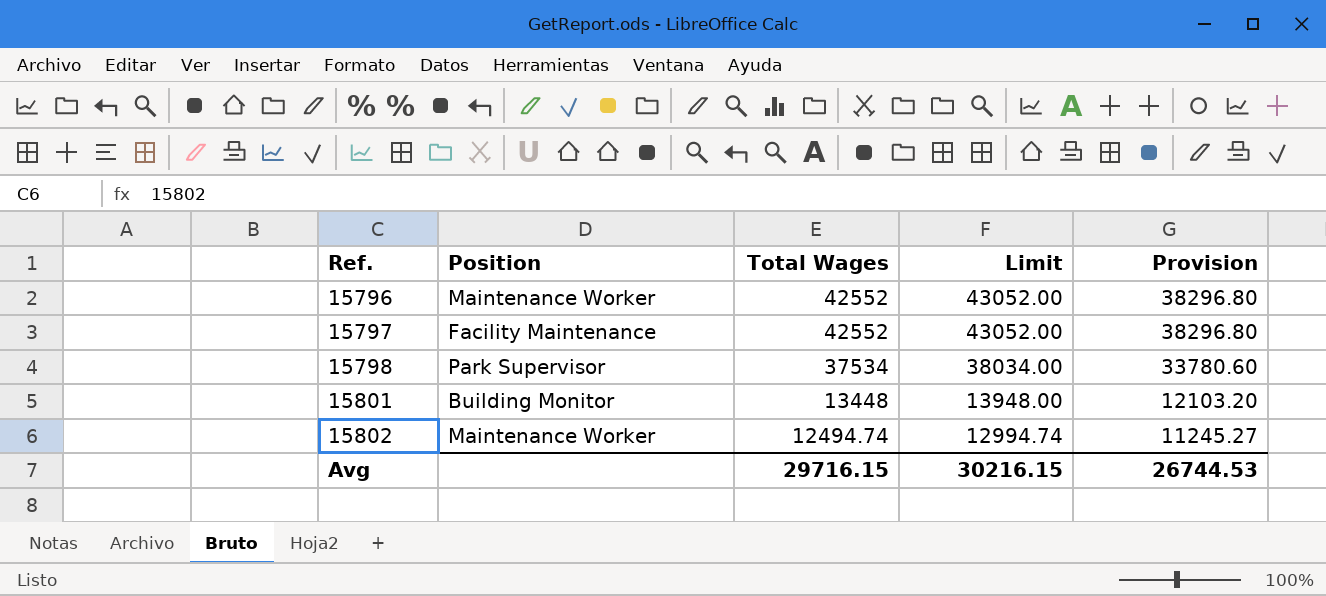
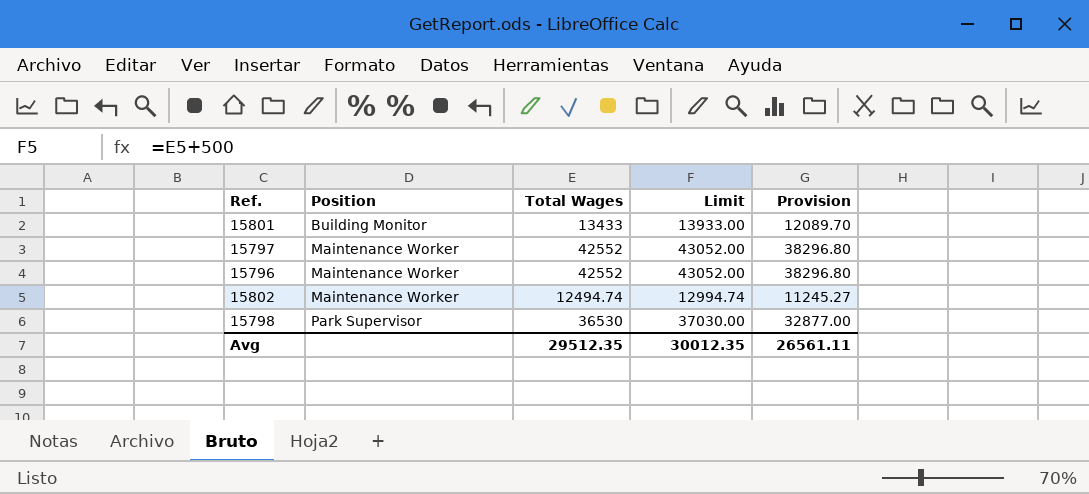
row order: Ref. ascending -> Position ascending
15801 | Total Wages: 13448 -> 13433
15801 | Limit: 13948.00 -> 13933.00
15801 | Provision: 12103.20 -> 12089.70
15797 | Position: Facility Maintenance -> Maintenance Worker
15798 | Total Wages: 37534 -> 36530
15798 | Limit: 38034.00 -> 37030.00
15798 | Provision: 33780.60 -> 32877.00
Avg | Total Wages: 29716.15 -> 29512.35
Avg | Limit: 30216.15 -> 30012.35
Avg | Provision: 26744.53 -> 26561.11

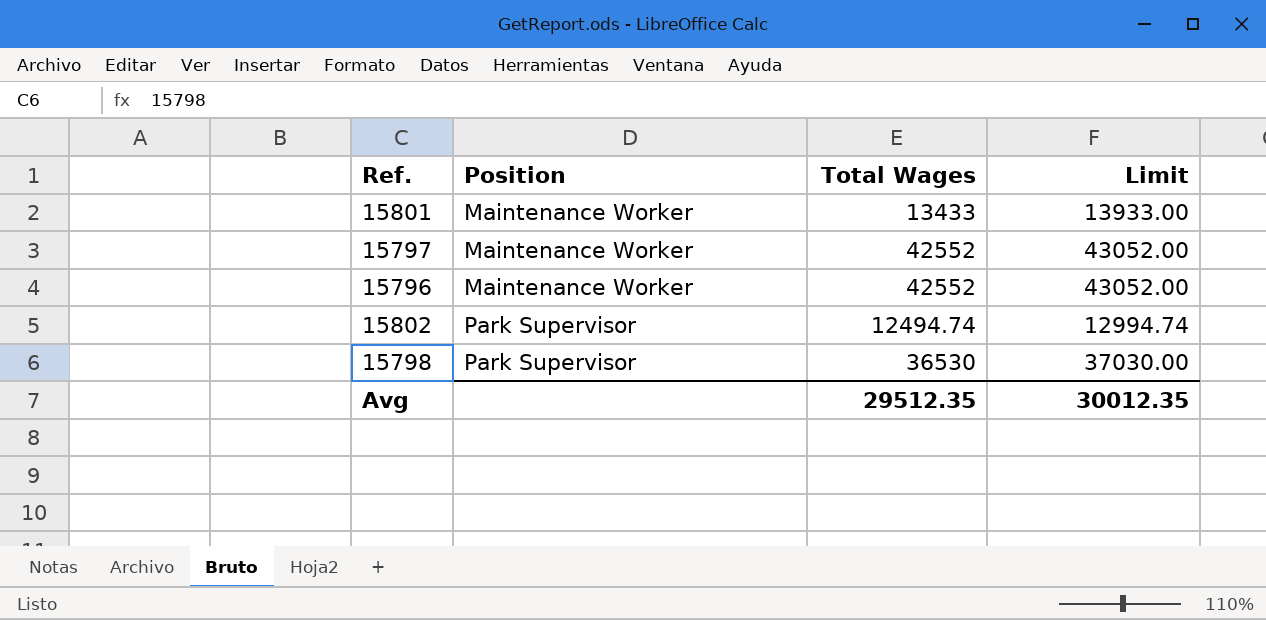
column Provision | formula: [Total Wages] * 0.9 -> none
15801 | Position: Building Monitor -> Maintenance Worker
15802 | Position: Maintenance Worker -> Park Supervisor

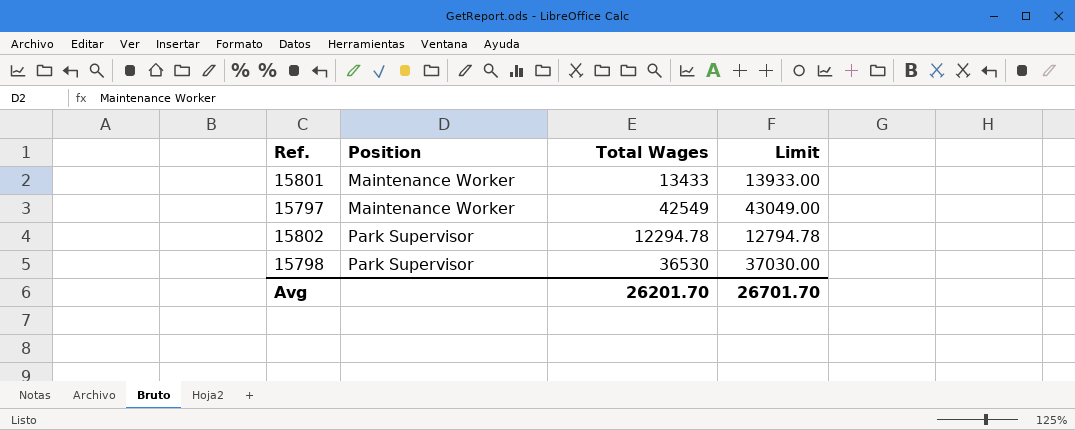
row 15796: Maintenance Worker | 42552 | 43052.00 -> none
15797 | Total Wages: 42552 -> 42549
15797 | Limit: 43052.00 -> 43049.00
15802 | Total Wages: 12494.74 -> 12294.78
15802 | Limit: 12994.74 -> 12794.78
Avg | Total Wages: 29512.35 -> 26201.70
Avg | Limit: 30012.35 -> 26701.70

